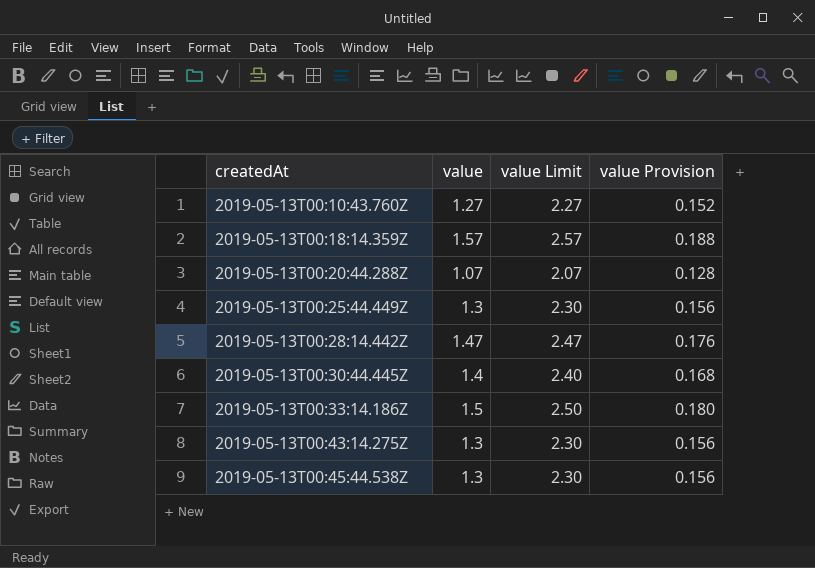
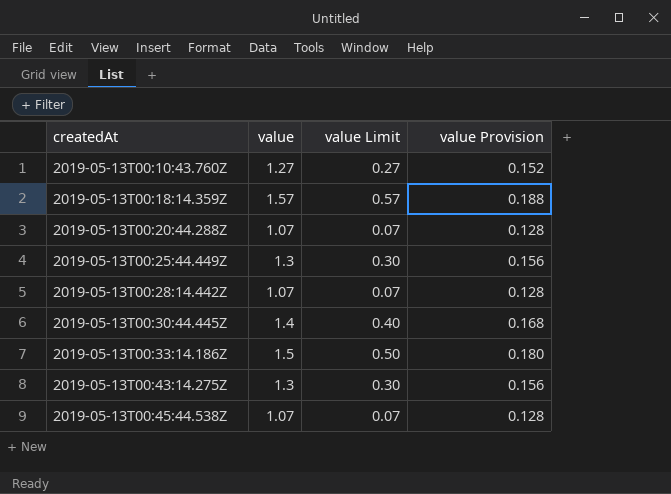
column value Limit | formula: [value] + 1 -> [value] - 1
2019-05-13T00:28:14.442Z | value: 1.47 -> 1.07
2019-05-13T00:28:14.442Z | value Provision: 0.176 -> 0.128
2019-05-13T00:45:44.538Z | value: 1.3 -> 1.07
2019-05-13T00:45:44.538Z | value Provision: 0.156 -> 0.128

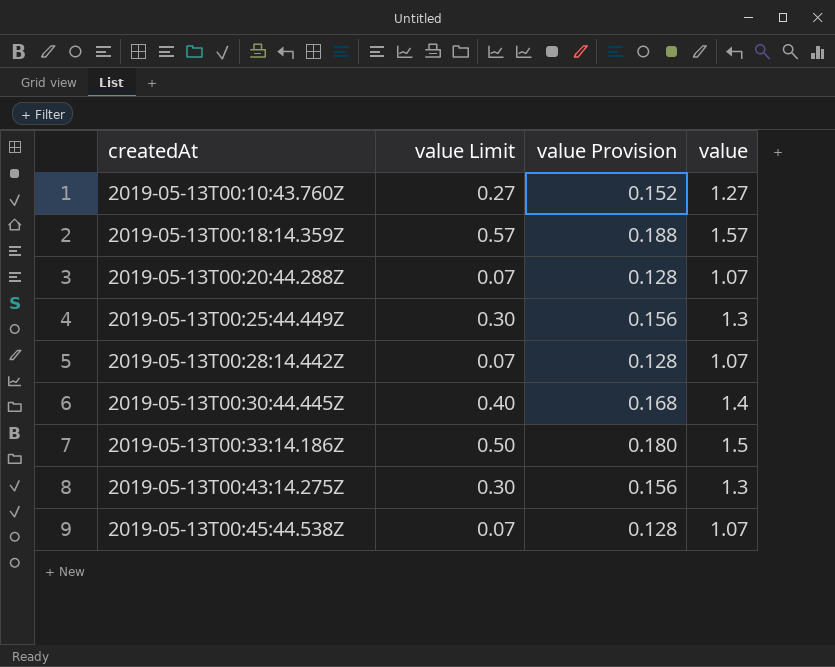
column value | position: 2 -> 4

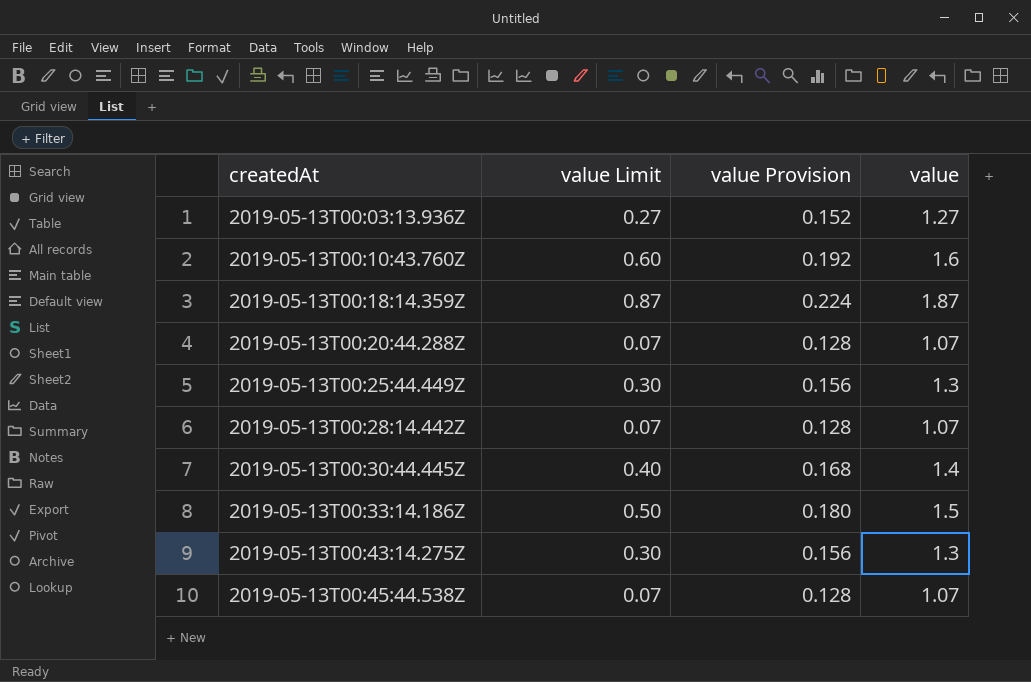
row 2019-05-13T00:03:13.936Z: none -> 0.27 | 0.152 | 1.27
2019-05-13T00:10:43.760Z | value Limit: 0.27 -> 0.60
2019-05-13T00:10:43.760Z | value Provision: 0.152 -> 0.192
2019-05-13T00:10:43.760Z | value: 1.27 -> 1.6
2019-05-13T00:18:14.359Z | value Limit: 0.57 -> 0.87
2019-05-13T00:18:14.359Z | value Provision: 0.188 -> 0.224
2019-05-13T00:18:14.359Z | value: 1.57 -> 1.87

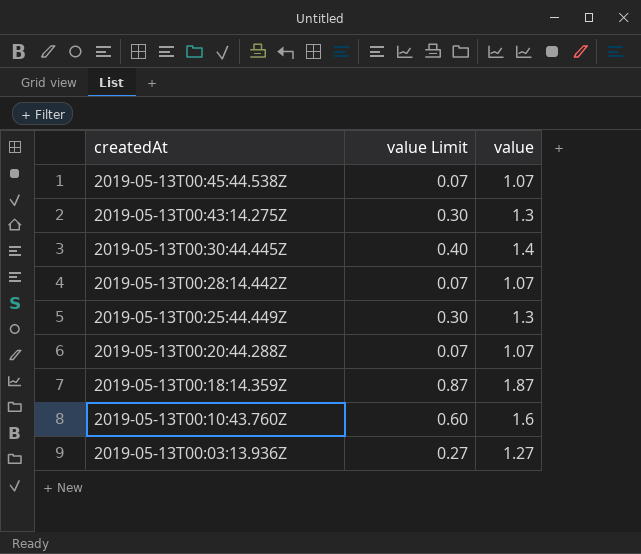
row order: createdAt ascending -> createdAt descending
column value Provision | formula: [value] * 0.12 -> none
row 2019-05-13T00:33:14.186Z: 0.50 | 0.180 | 1.5 -> none

